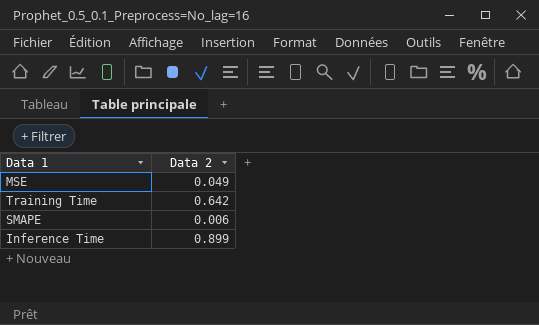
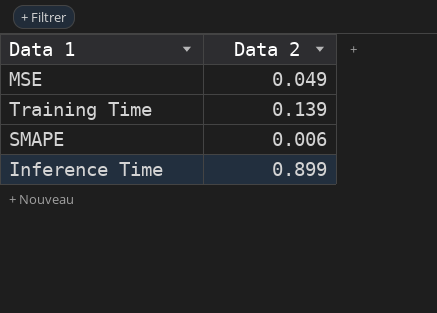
Training Time | Data 2: 0.642 -> 0.139

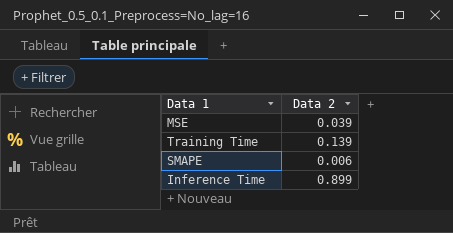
MSE | Data 2: 0.049 -> 0.039

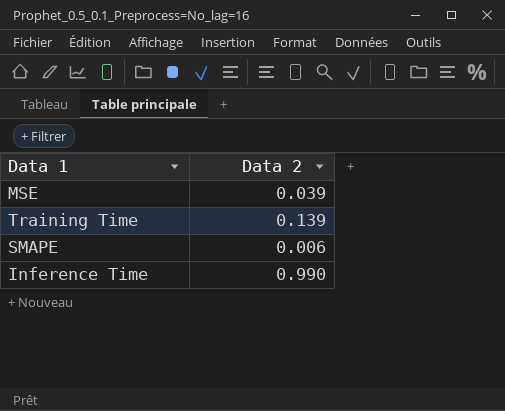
Inference Time | Data 2: 0.899 -> 0.990

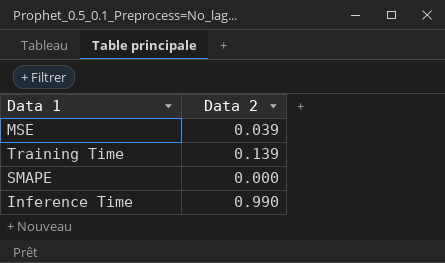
SMAPE | Data 2: 0.006 -> 0.000

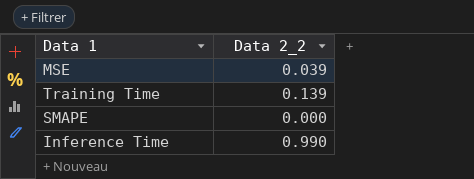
column name: Data 2 -> Data 2_2

